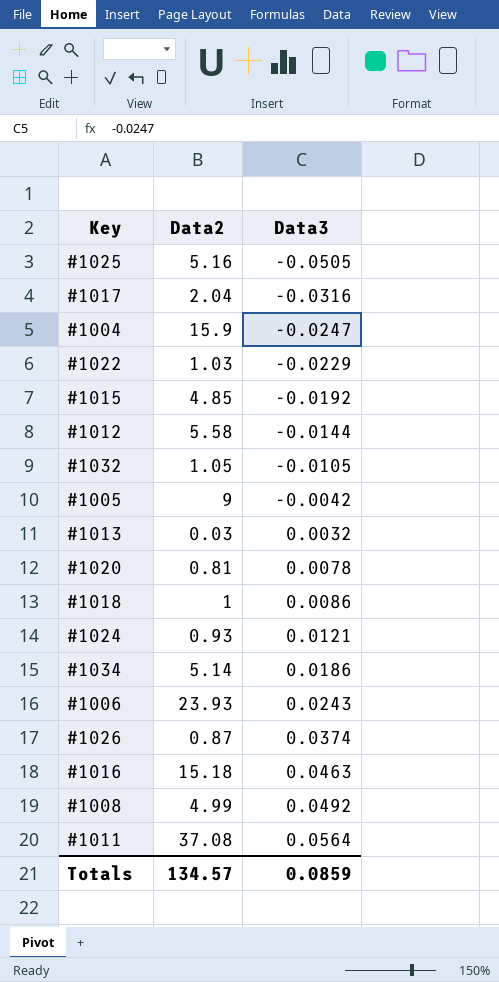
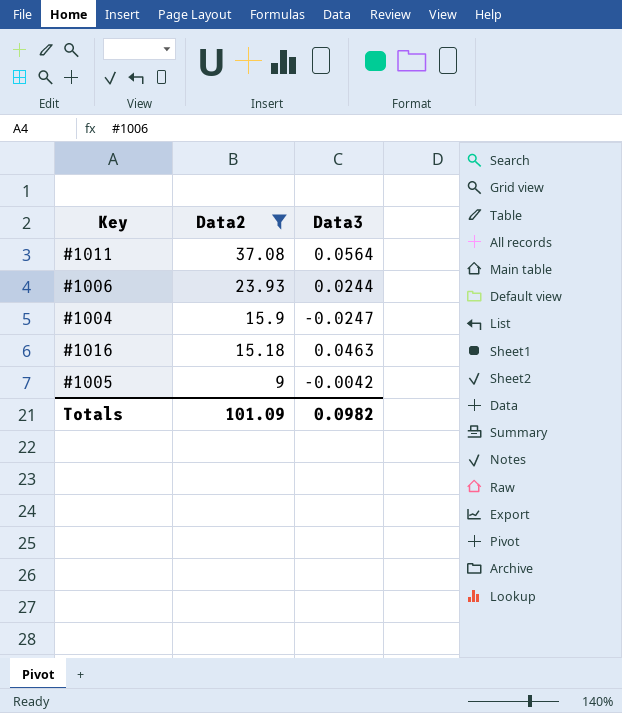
filter: none -> Data2 >= 9
row order: Data3 ascending -> Data2 descending
#1006 | Data3: 0.0243 -> 0.0244
Totals | Data2: 134.57 -> 101.09
Totals | Data3: 0.0859 -> 0.0982

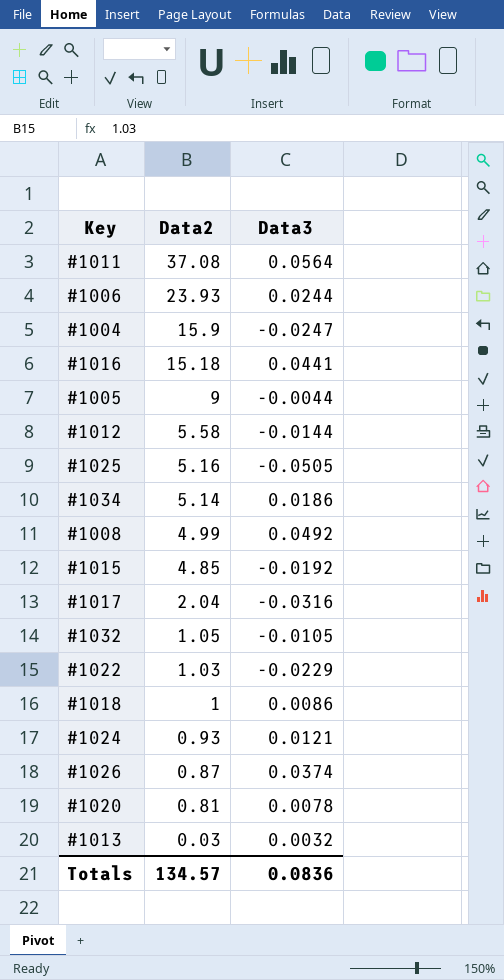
filter: Data2 >= 9 -> none
#1016 | Data3: 0.0463 -> 0.0441
#1005 | Data3: -0.0042 -> -0.0044
Totals | Data2: 101.09 -> 134.57
Totals | Data3: 0.0982 -> 0.0836

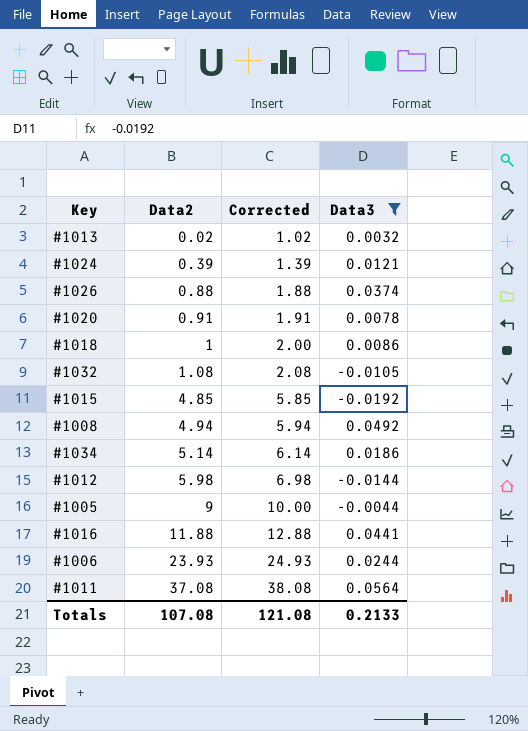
filter: none -> Data3 >= -0.0192
row order: Data2 descending -> Data2 ascending
column Corrected | formula: none -> [Data2] + 1
#1013 | Data2: 0.03 -> 0.02
#1024 | Data2: 0.93 -> 0.39
#1026 | Data2: 0.87 -> 0.88
#1020 | Data2: 0.81 -> 0.91
#1032 | Data2: 1.05 -> 1.08
#1008 | Data2: 4.99 -> 4.94
#1012 | Data2: 5.58 -> 5.98
#1016 | Data2: 15.18 -> 11.88
Totals | Data2: 134.57 -> 107.08
Totals | Data3: 0.0836 -> 0.2133

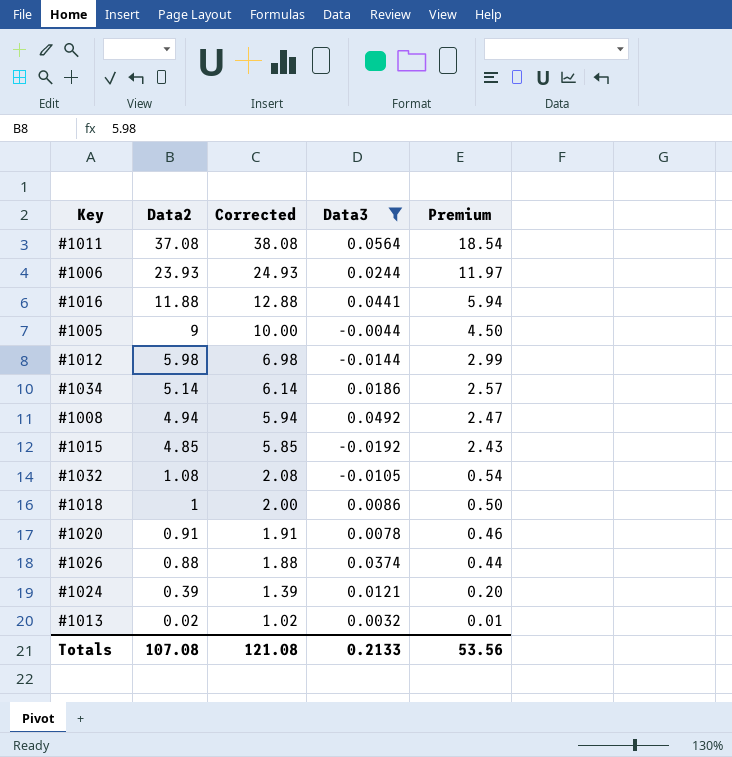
row order: Data2 ascending -> Data2 descending
column Premium | formula: none -> [Data2] * 0.5

